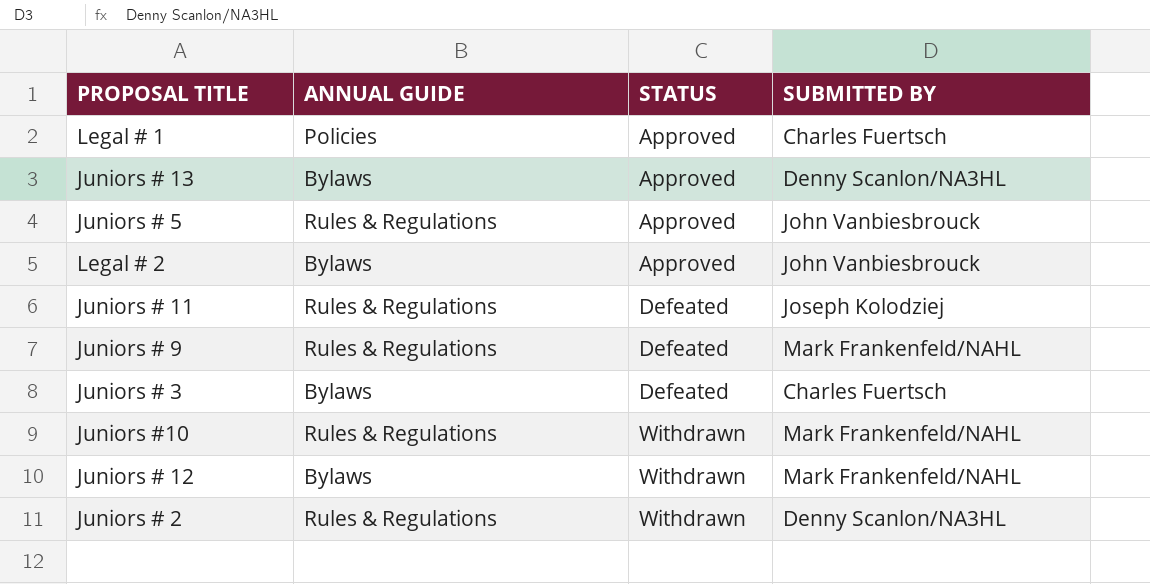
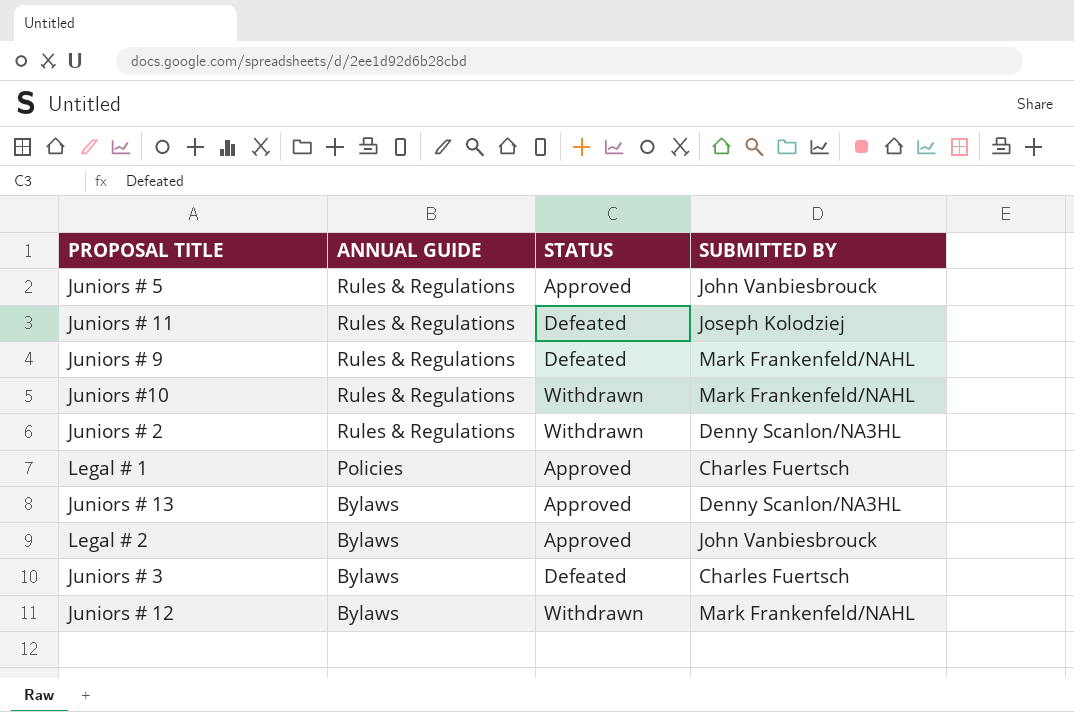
row order: STATUS ascending -> ANNUAL GUIDE descending

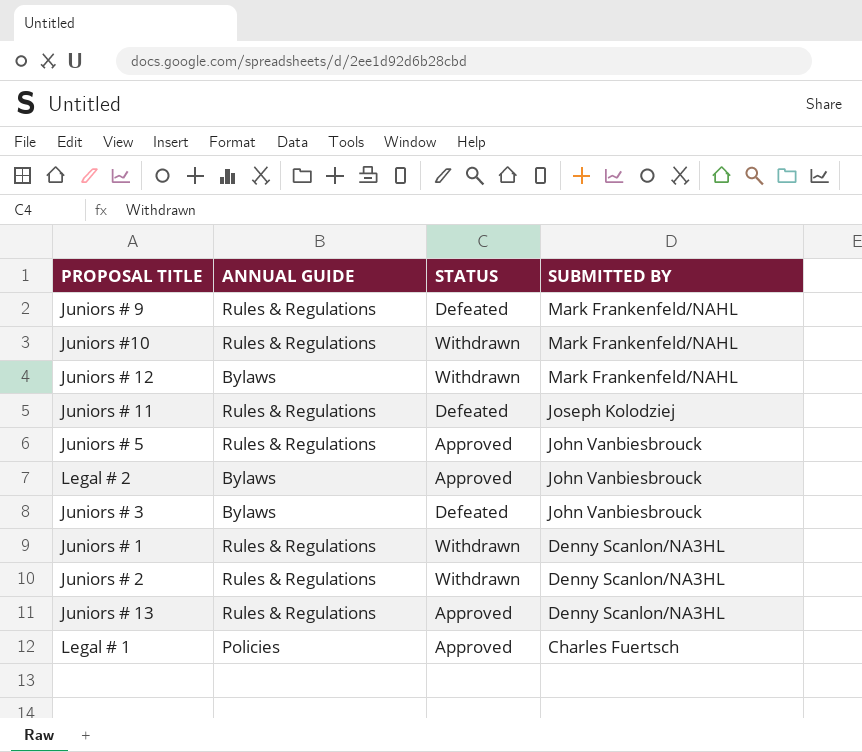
row order: ANNUAL GUIDE descending -> SUBMITTED BY descending
Juniors # 3 | SUBMITTED BY: Charles Fuertsch -> John Vanbiesbrouck
row Juniors # 1: none -> Rules & Regulations | Withdrawn | Denny Scanlon/NA3HL
Juniors # 13 | ANNUAL GUIDE: Bylaws -> Rules & Regulations

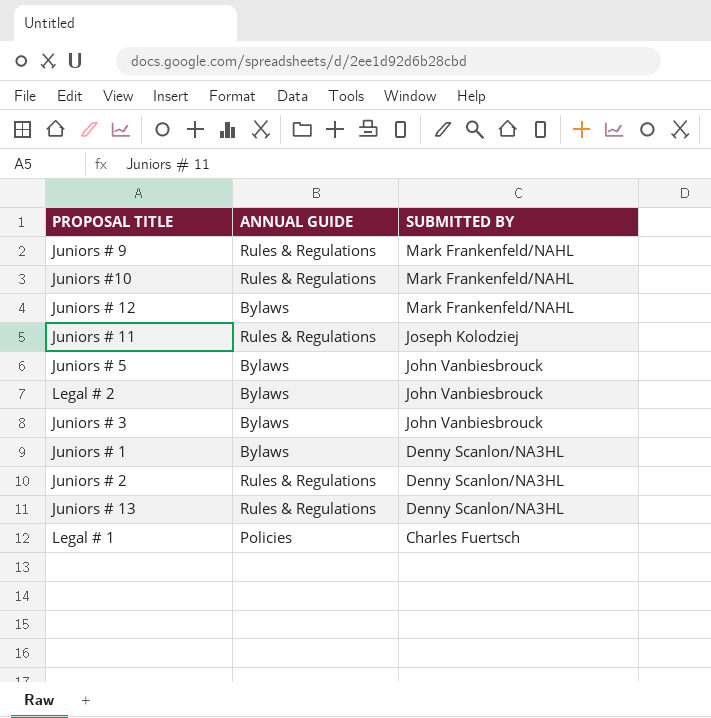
column STATUS | position: 3 -> none
Juniors # 5 | ANNUAL GUIDE: Rules & Regulations -> Bylaws
Juniors # 1 | ANNUAL GUIDE: Rules & Regulations -> Bylaws

